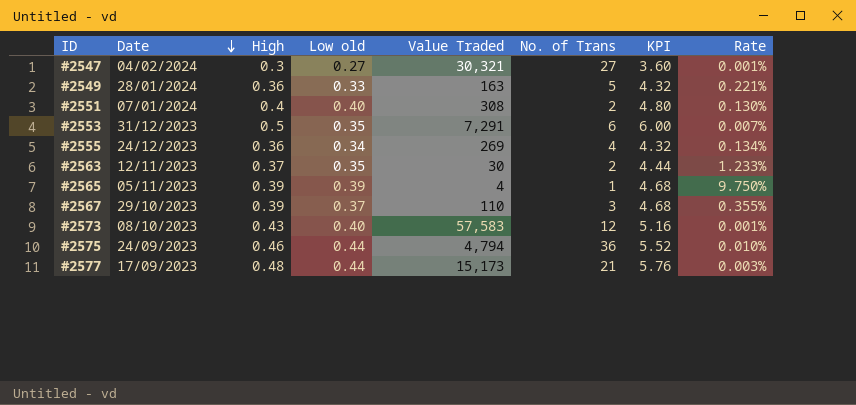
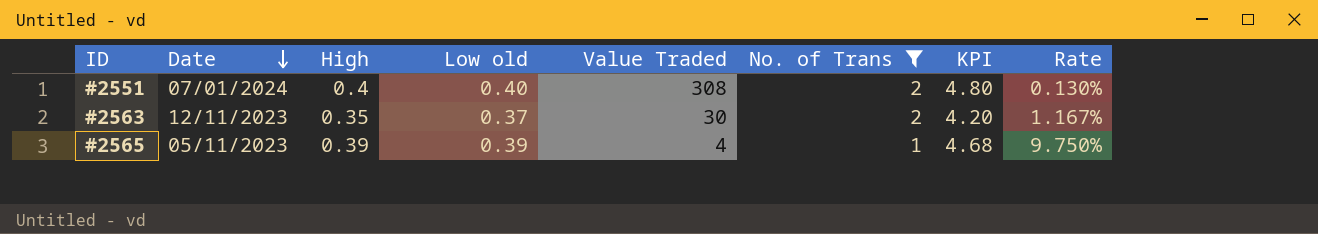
filter: none -> No. of Trans <= 2
#2563 | High: 0.37 -> 0.35
#2563 | Low old: 0.35 -> 0.37
#2563 | KPI: 4.44 -> 4.20
#2563 | Rate: 1.233% -> 1.167%

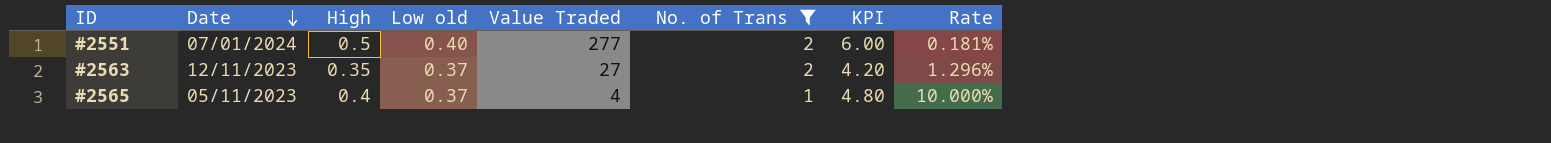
#2551 | High: 0.4 -> 0.5
#2551 | Value Traded: 308 -> 277
#2551 | KPI: 4.80 -> 6.00
#2551 | Rate: 0.130% -> 0.181%
#2563 | Value Traded: 30 -> 27
#2563 | Rate: 1.167% -> 1.296%
#2565 | High: 0.39 -> 0.4
#2565 | Low old: 0.39 -> 0.37
#2565 | KPI: 4.68 -> 4.80
#2565 | Rate: 9.750% -> 10.000%

